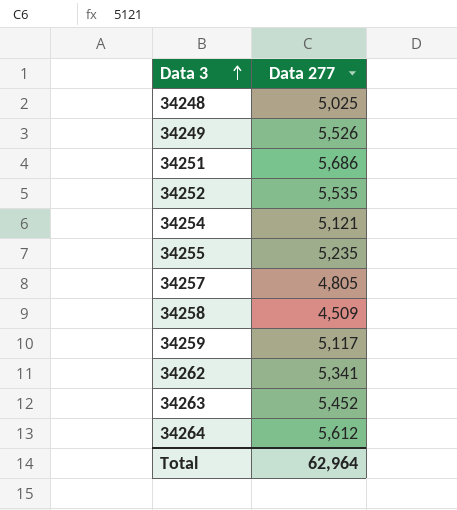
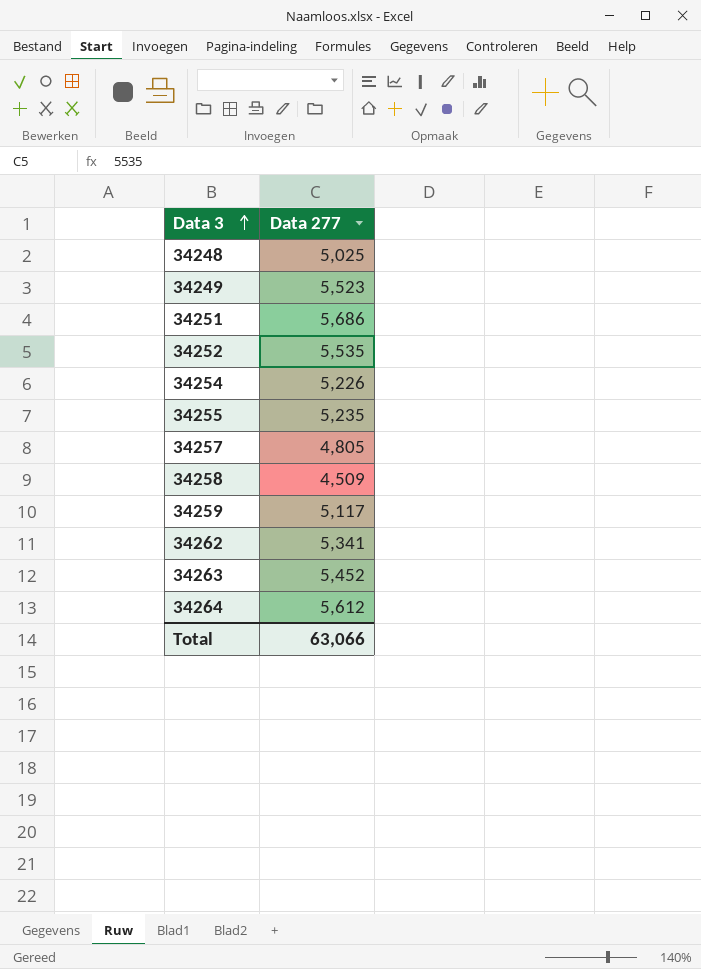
34249 | Data 277: 5,526 -> 5,523
34254 | Data 277: 5,121 -> 5,226
Total | Data 277: 62,964 -> 63,066

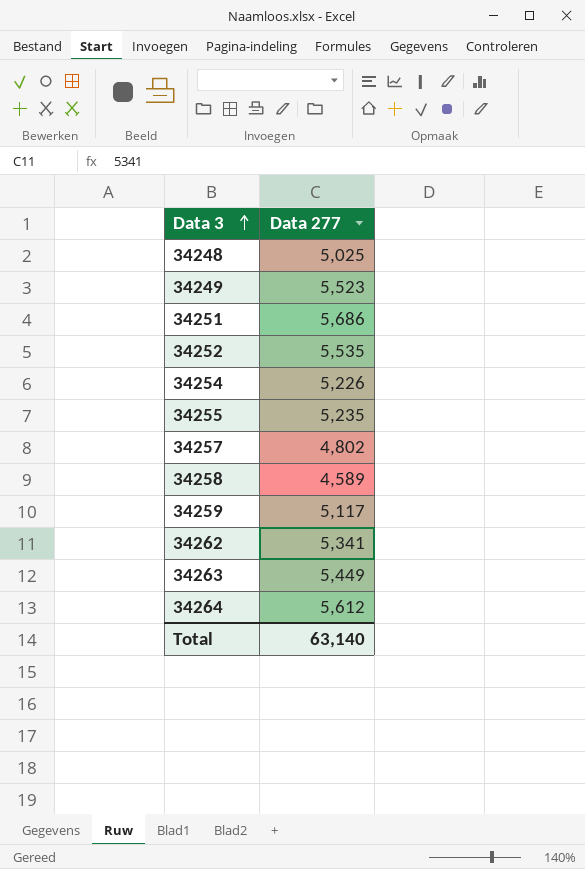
34257 | Data 277: 4,805 -> 4,802
34258 | Data 277: 4,509 -> 4,589
34263 | Data 277: 5,452 -> 5,449
Total | Data 277: 63,066 -> 63,140

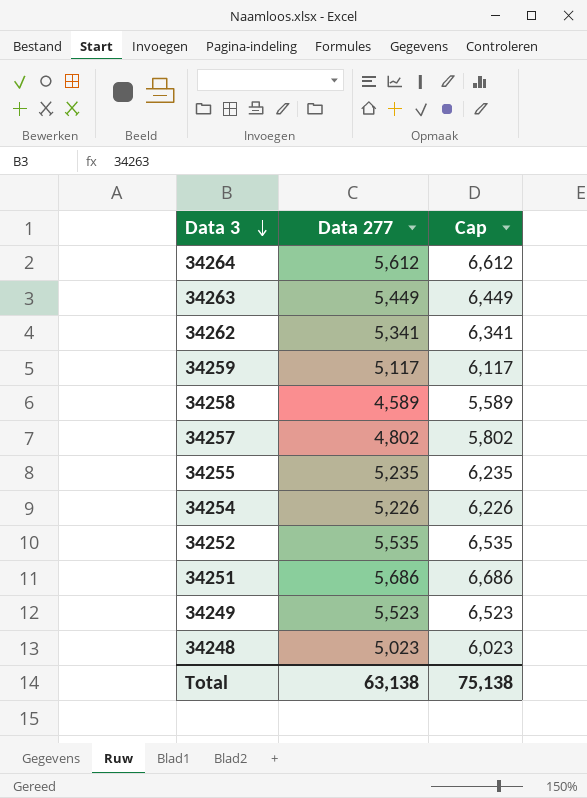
row order: Data 3 ascending -> Data 3 descending
column Cap | formula: none -> [Data 277] + 1000
34248 | Data 277: 5,025 -> 5,023
Total | Data 277: 63,140 -> 63,138

